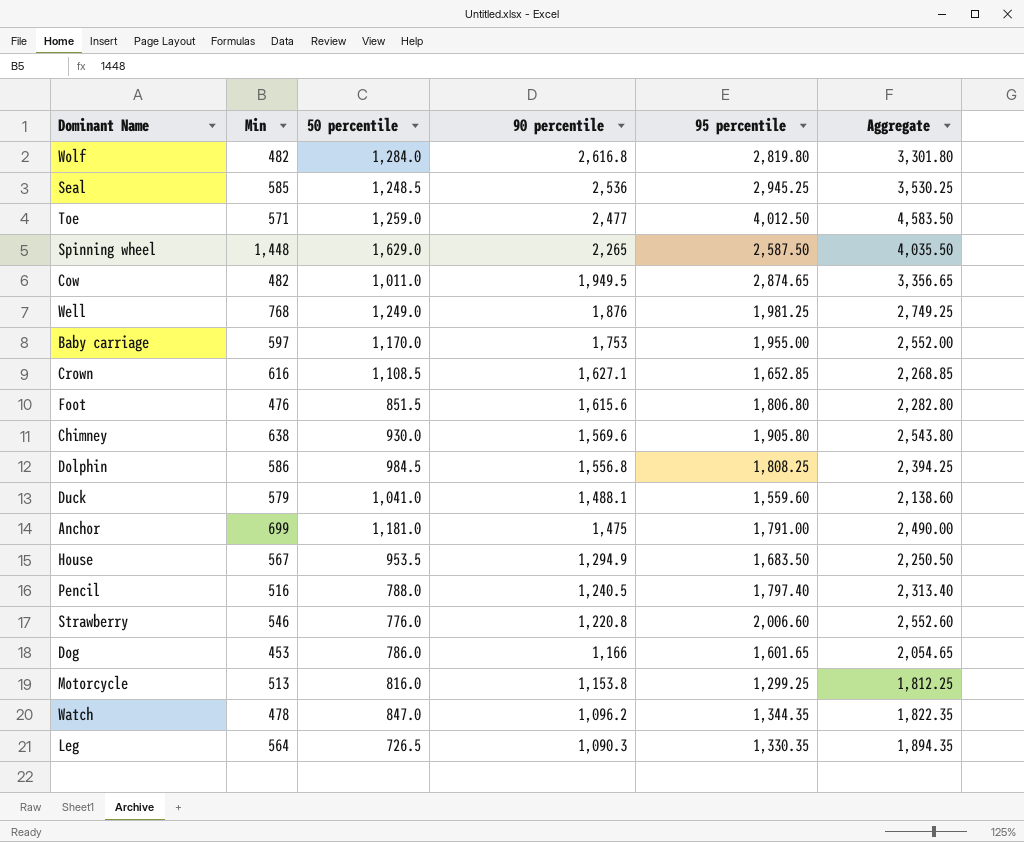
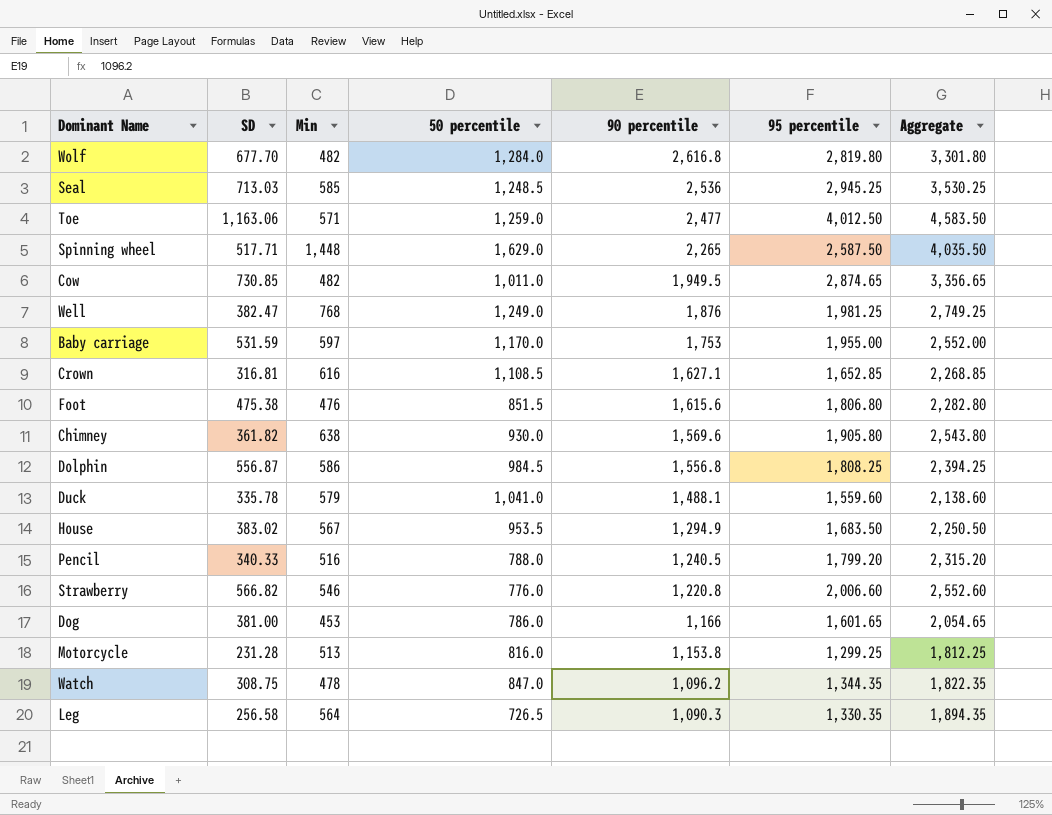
column SD | position: none -> 2
row Anchor: 699 | 1,181.0 | 1,475 | 1,791.00 | 2,490.00 -> none
Pencil | 95 percentile: 1,797.40 -> 1,799.20
Pencil | Aggregate: 2,313.40 -> 2,315.20

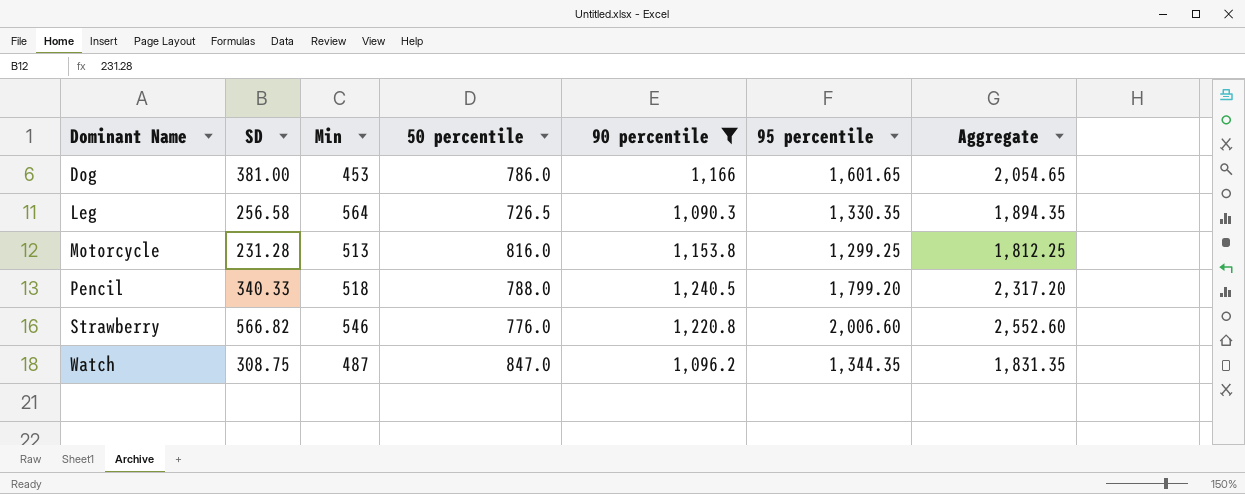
filter: none -> 90 percentile <= 1,240.5
row order: 90 percentile descending -> Dominant Name ascending
Pencil | Min: 516 -> 518
Pencil | Aggregate: 2,315.20 -> 2,317.20
Watch | Min: 478 -> 487
Watch | Aggregate: 1,822.35 -> 1,831.35

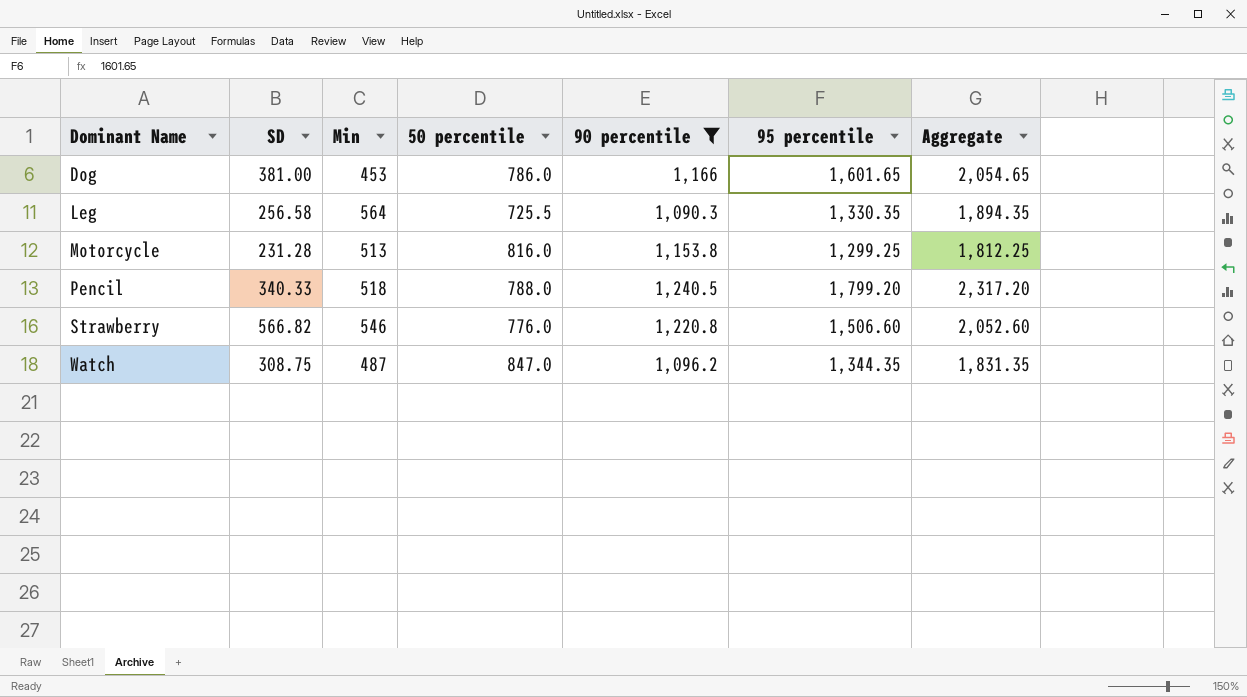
Leg | 50 percentile: 726.5 -> 725.5
Strawberry | 95 percentile: 2,006.60 -> 1,506.60
Strawberry | Aggregate: 2,552.60 -> 2,052.60

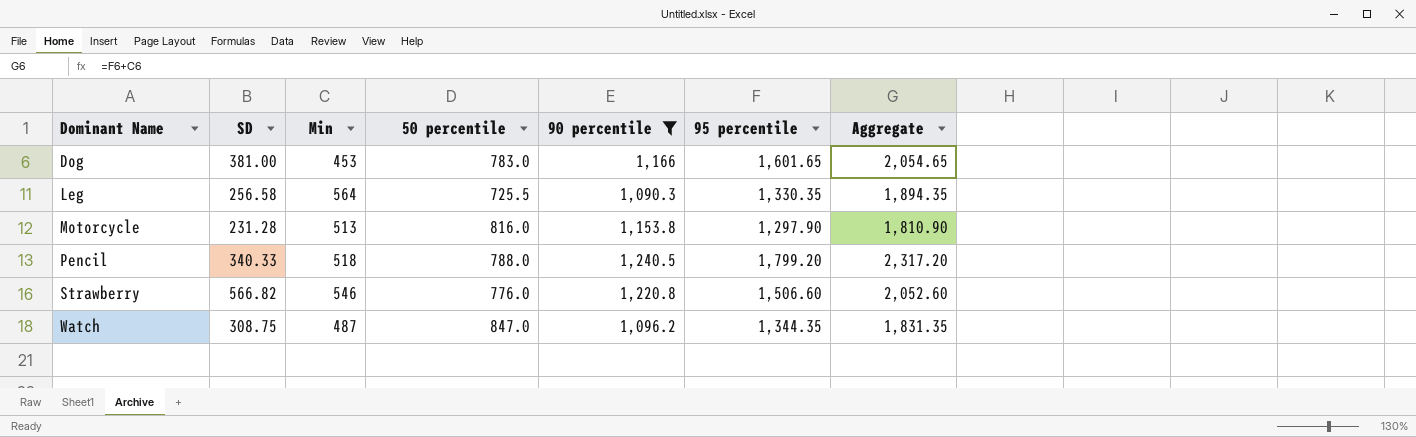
Dog | 50 percentile: 786.0 -> 783.0
Motorcycle | 95 percentile: 1,299.25 -> 1,297.90
Motorcycle | Aggregate: 1,812.25 -> 1,810.90

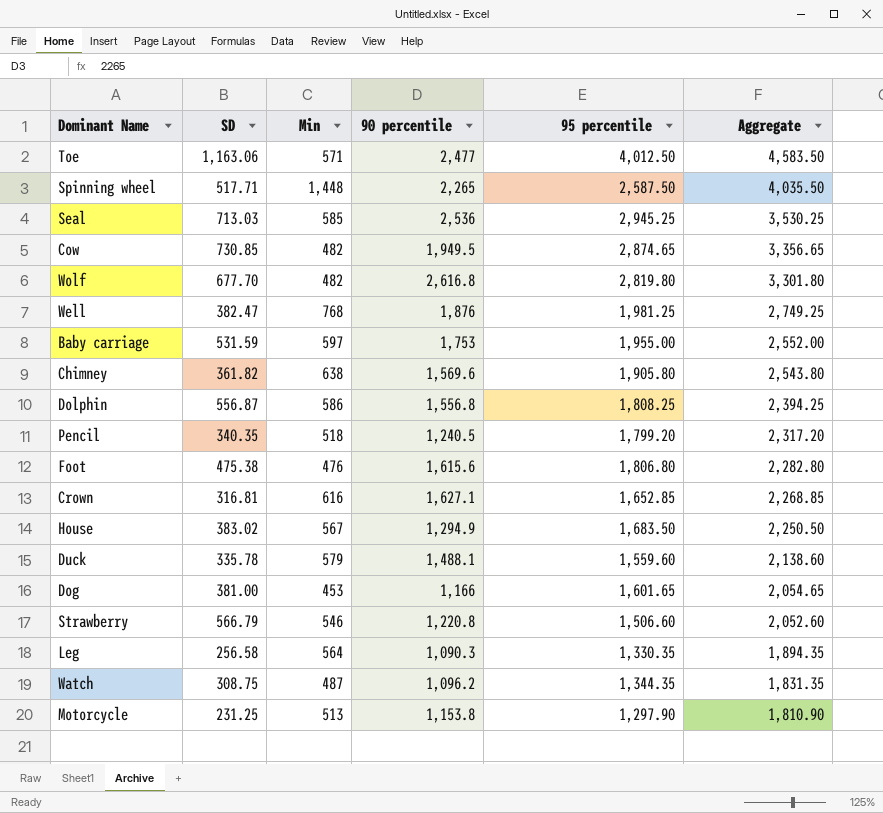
filter: 90 percentile <= 1,240.5 -> none
row order: Dominant Name ascending -> Aggregate descending
column 50 percentile | position: 4 -> none
Pencil | SD: 340.33 -> 340.35
Strawberry | SD: 566.82 -> 566.79
Motorcycle | SD: 231.28 -> 231.25

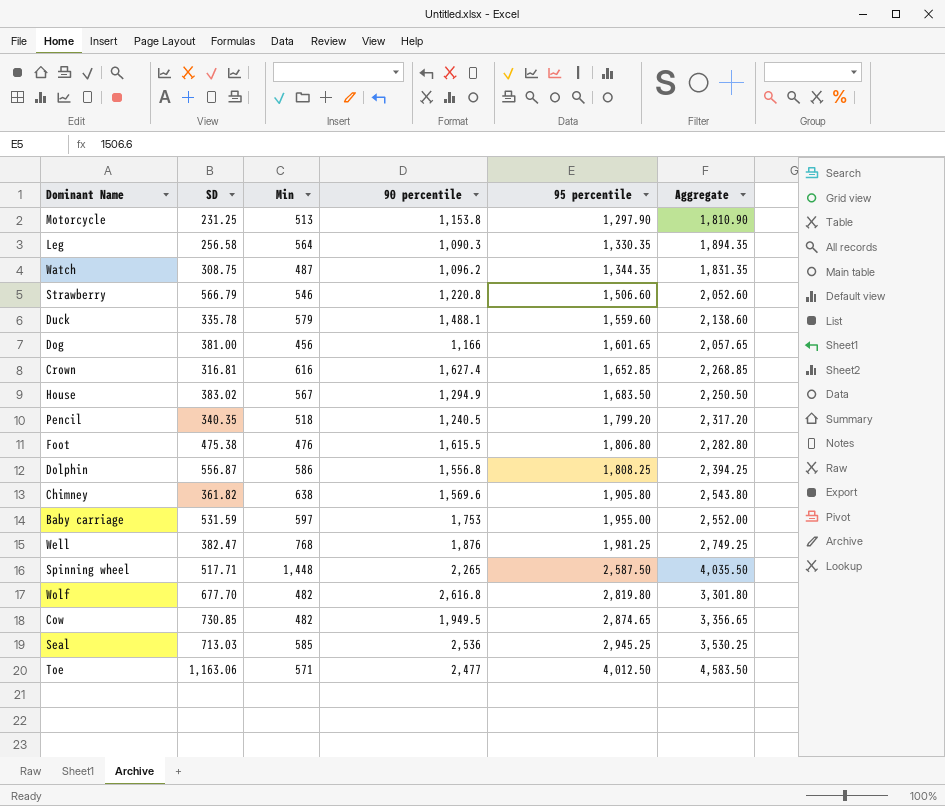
row order: Aggregate descending -> 95 percentile ascending
Dog | Min: 453 -> 456
Dog | Aggregate: 2,054.65 -> 2,057.65
Crown | 90 percentile: 1,627.1 -> 1,627.4
Foot | 90 percentile: 1,615.6 -> 1,615.5

